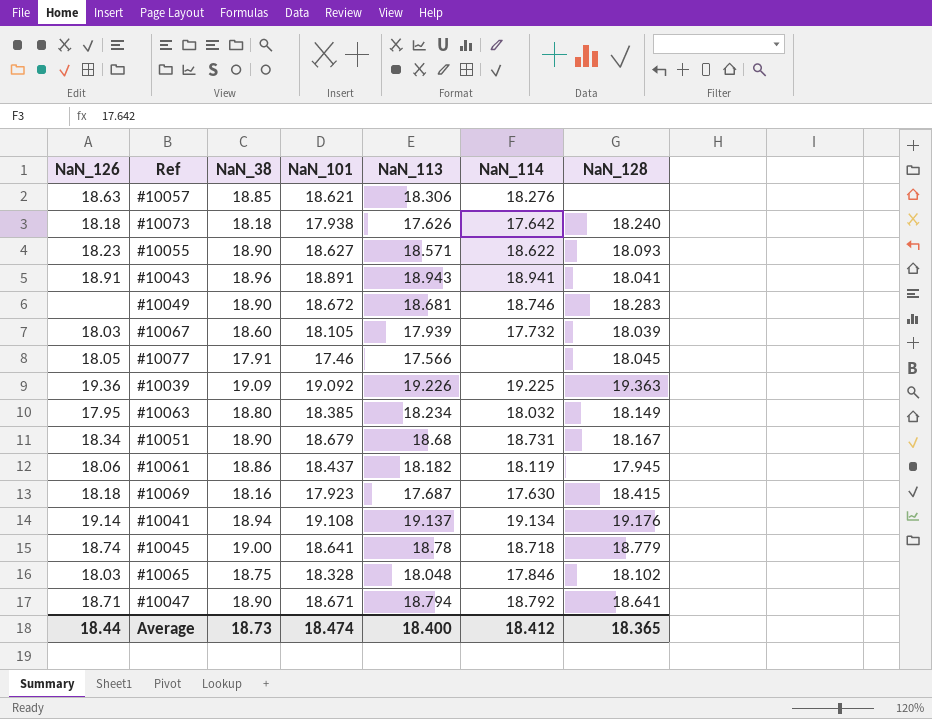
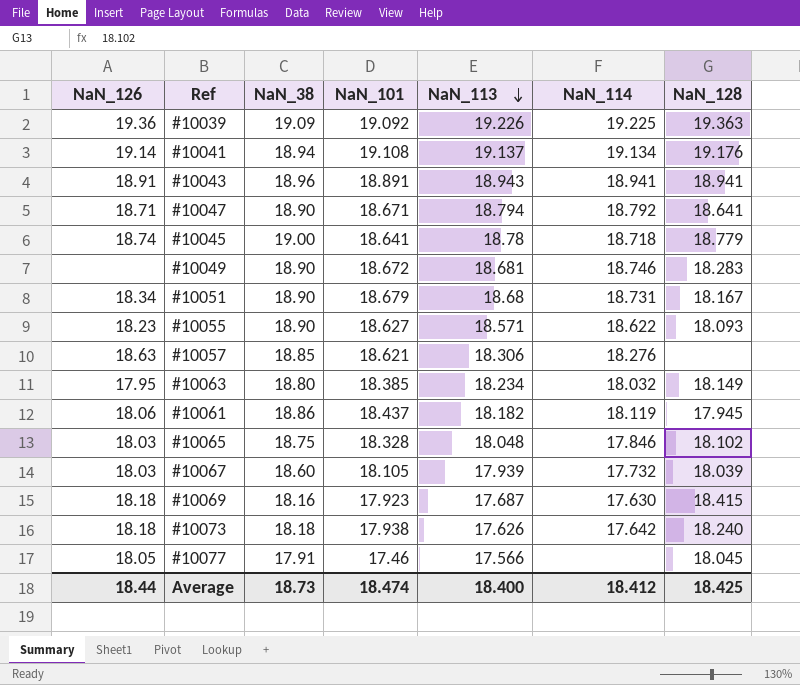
row order: none -> NaN_113 descending
#10043 | NaN_128: 18.041 -> 18.941
Average | NaN_128: 18.365 -> 18.425

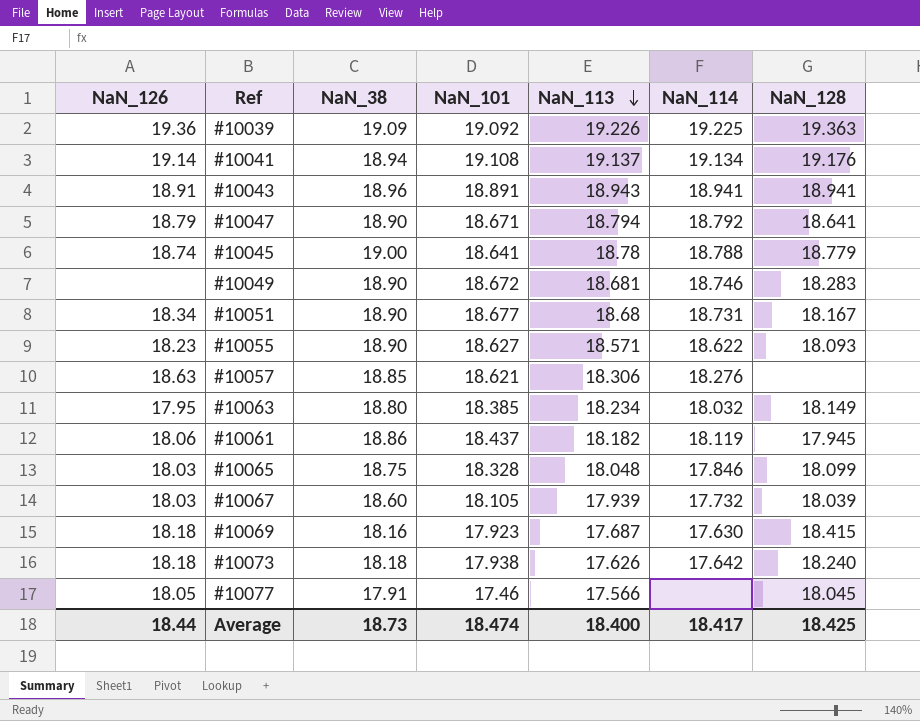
#10047 | NaN_126: 18.71 -> 18.79
#10045 | NaN_114: 18.718 -> 18.788
#10051 | NaN_101: 18.679 -> 18.677
#10065 | NaN_128: 18.102 -> 18.099
Average | NaN_114: 18.412 -> 18.417

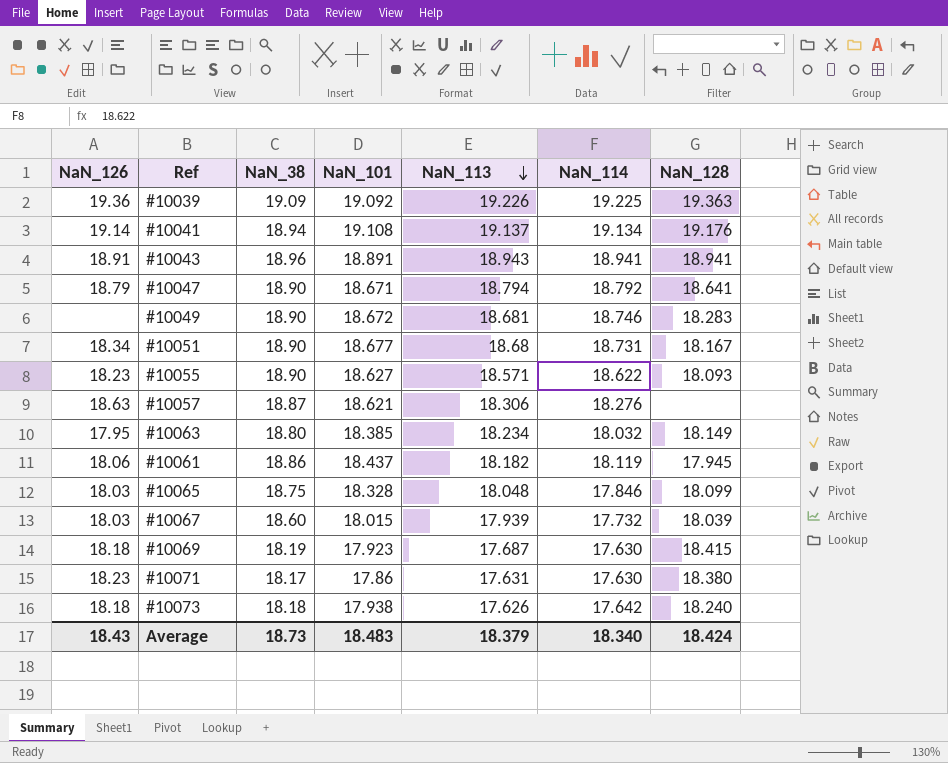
row #10045: 18.74 | 19.00 | 18.641 | 18.78 | 18.788 | 18.779 -> none
row #10077: 18.05 | 17.91 | 17.46 | 17.566 | none | 18.045 -> none
#10057 | NaN_38: 18.85 -> 18.87
#10067 | NaN_101: 18.105 -> 18.015
#10069 | NaN_38: 18.16 -> 18.19
row #10071: none -> 18.23 | 18.17 | 17.86 | 17.631 | 17.630 | 18.380
Average | NaN_126: 18.44 -> 18.43
Average | NaN_101: 18.474 -> 18.483
Average | NaN_113: 18.400 -> 18.379
Average | NaN_114: 18.417 -> 18.340
Average | NaN_128: 18.425 -> 18.424

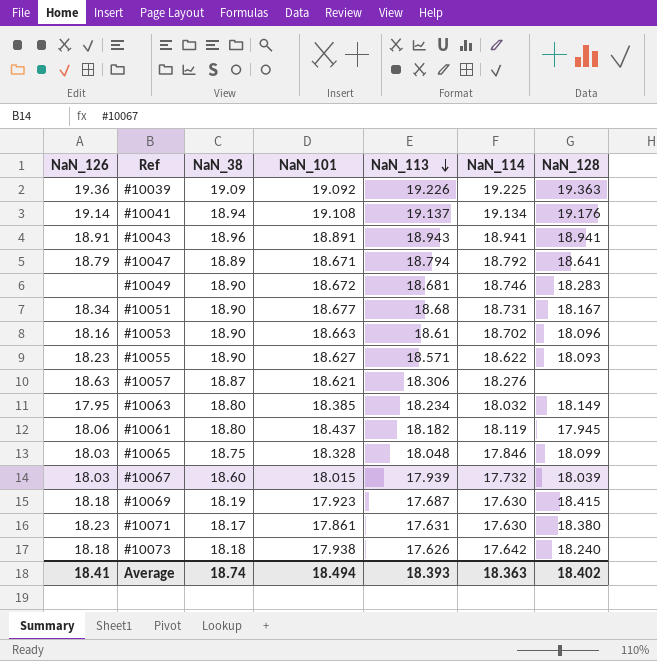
#10047 | NaN_38: 18.90 -> 18.89
row #10053: none -> 18.16 | 18.90 | 18.663 | 18.61 | 18.702 | 18.096
#10061 | NaN_38: 18.86 -> 18.80
#10071 | NaN_101: 17.86 -> 17.861
Average | NaN_126: 18.43 -> 18.41
Average | NaN_38: 18.73 -> 18.74
Average | NaN_101: 18.483 -> 18.494
Average | NaN_113: 18.379 -> 18.393
Average | NaN_114: 18.340 -> 18.363
Average | NaN_128: 18.424 -> 18.402

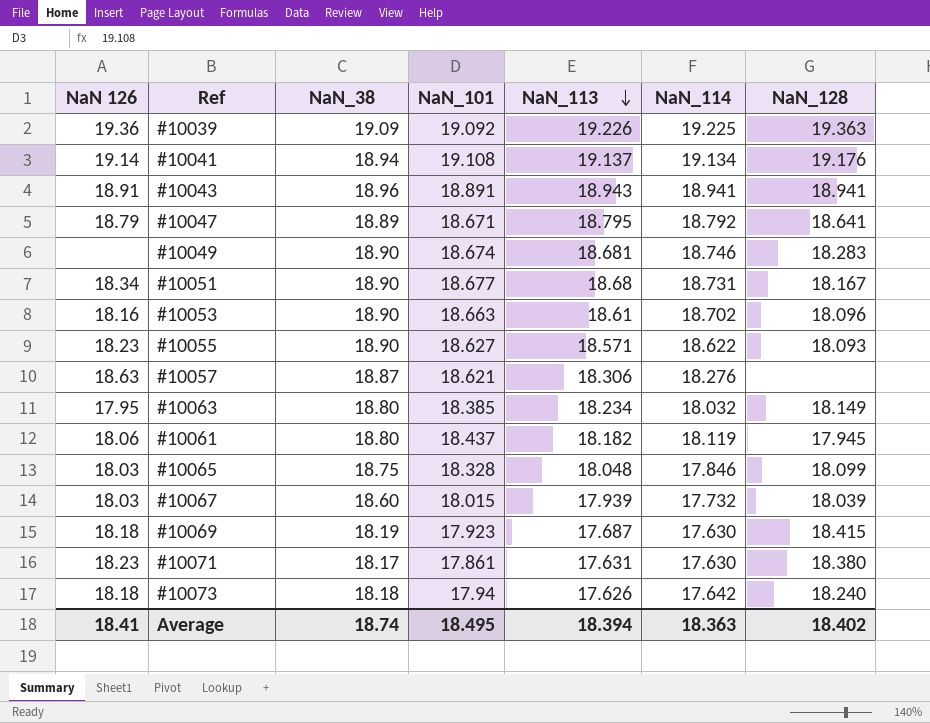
column name: NaN_126 -> NaN 126
#10047 | NaN_113: 18.794 -> 18.795
#10049 | NaN_101: 18.672 -> 18.674
#10073 | NaN_101: 17.938 -> 17.94
Average | NaN_101: 18.494 -> 18.495
Average | NaN_113: 18.393 -> 18.394

